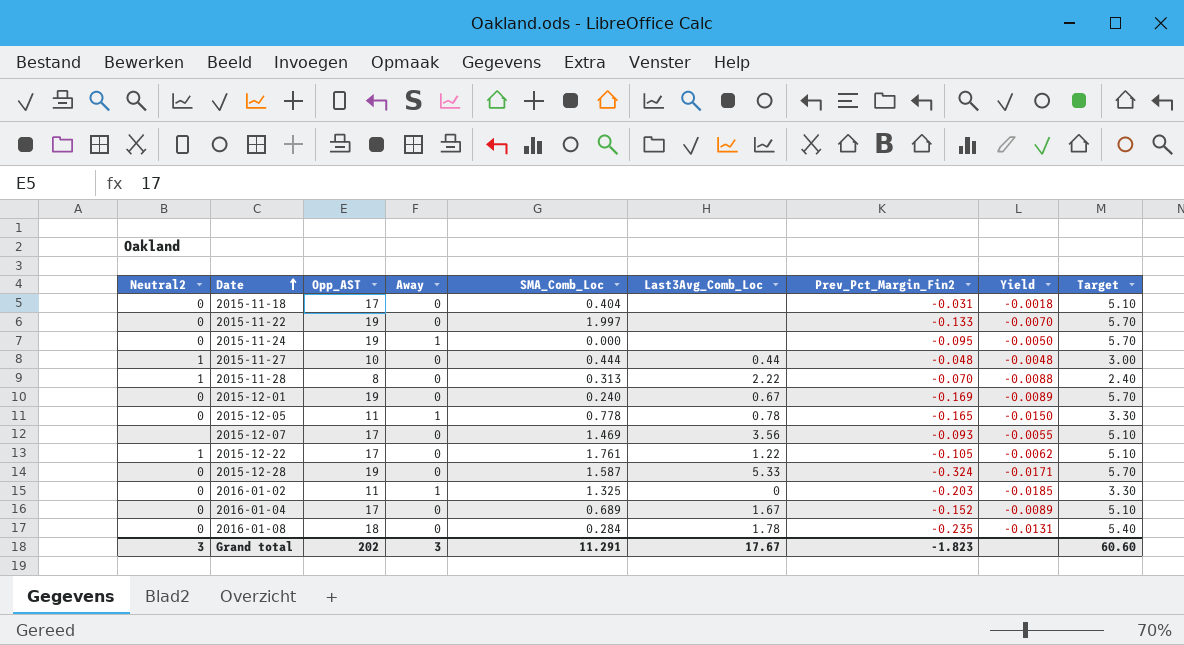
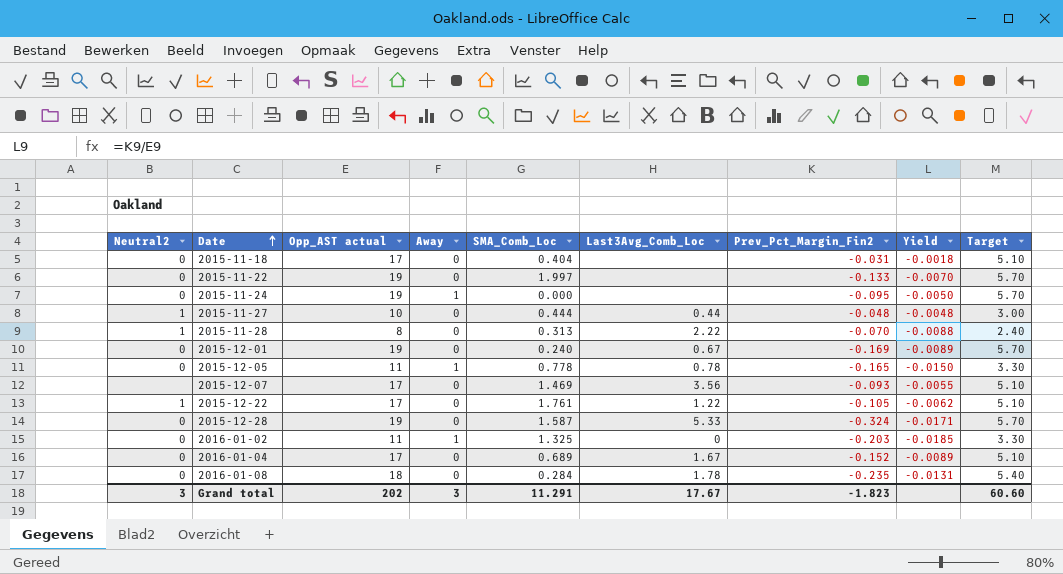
column name: Opp_AST -> Opp_AST actual

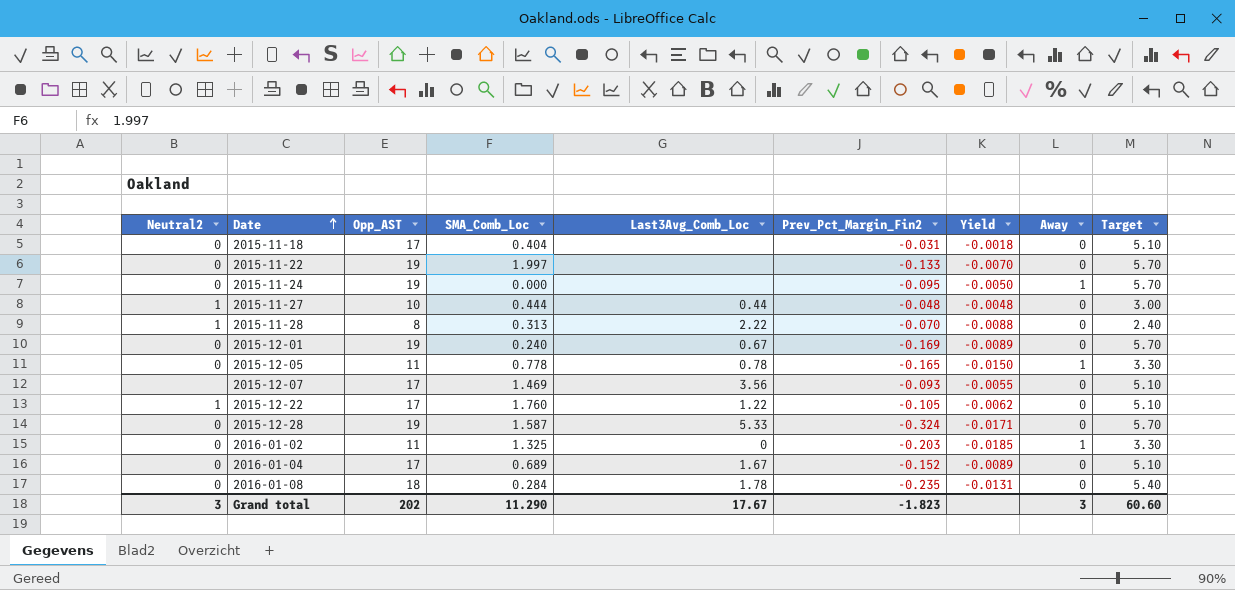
column name: Opp_AST actual -> Opp_AST
column Away | position: 4 -> 8
2015-12-22 | SMA_Comb_Loc: 1.761 -> 1.760
Grand total | SMA_Comb_Loc: 11.291 -> 11.290

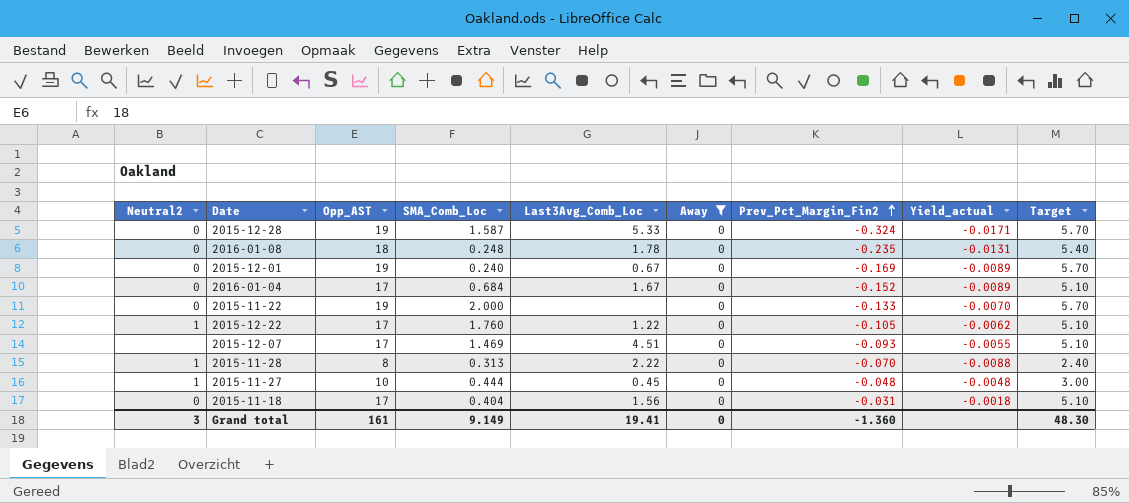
filter: none -> Away = 0
row order: Date ascending -> Prev_Pct_Margin_Fin2 ascending
column Away | position: 8 -> 6
column name: Yield -> Yield_actual
2016-01-08 | SMA_Comb_Loc: 0.284 -> 0.248
2016-01-04 | SMA_Comb_Loc: 0.689 -> 0.684
2015-11-22 | SMA_Comb_Loc: 1.997 -> 2.000
2015-12-07 | Last3Avg_Comb_Loc: 3.56 -> 4.51
2015-11-27 | Last3Avg_Comb_Loc: 0.44 -> 0.45
2015-11-18 | Last3Avg_Comb_Loc: none -> 1.56
Grand total | Opp_AST: 202 -> 161
Grand total | SMA_Comb_Loc: 11.290 -> 9.149
Grand total | Last3Avg_Comb_Loc: 17.67 -> 19.41
Grand total | Away: 3 -> 0
Grand total | Prev_Pct_Margin_Fin2: -1.823 -> -1.360
Grand total | Target: 60.60 -> 48.30

